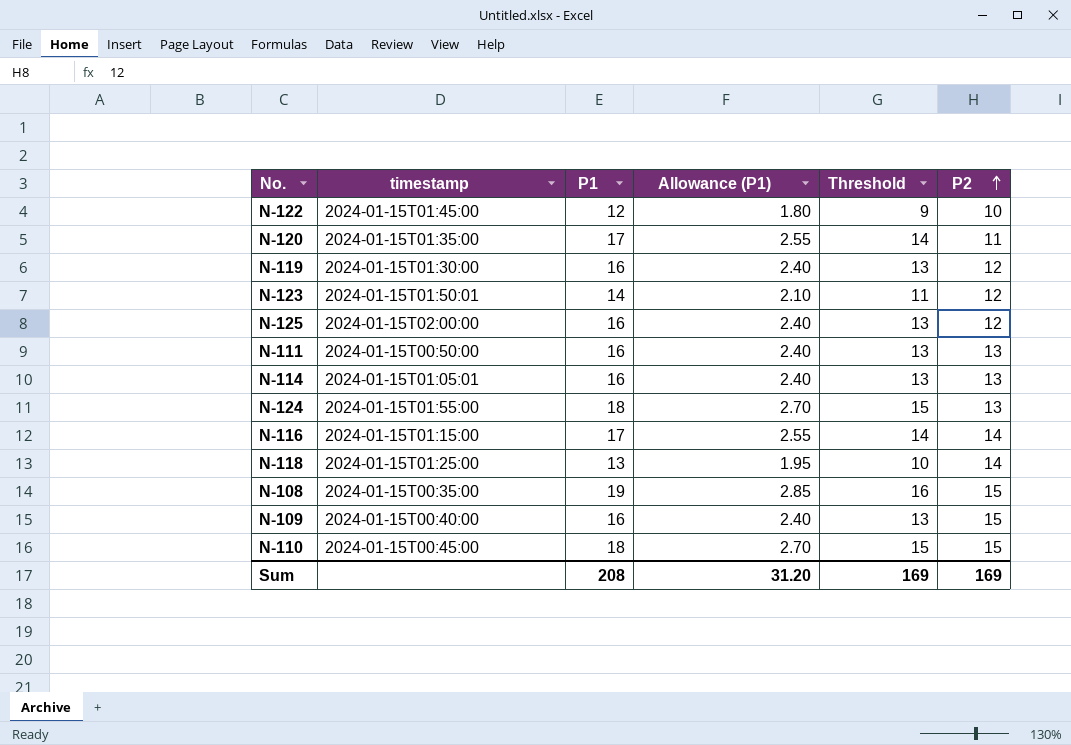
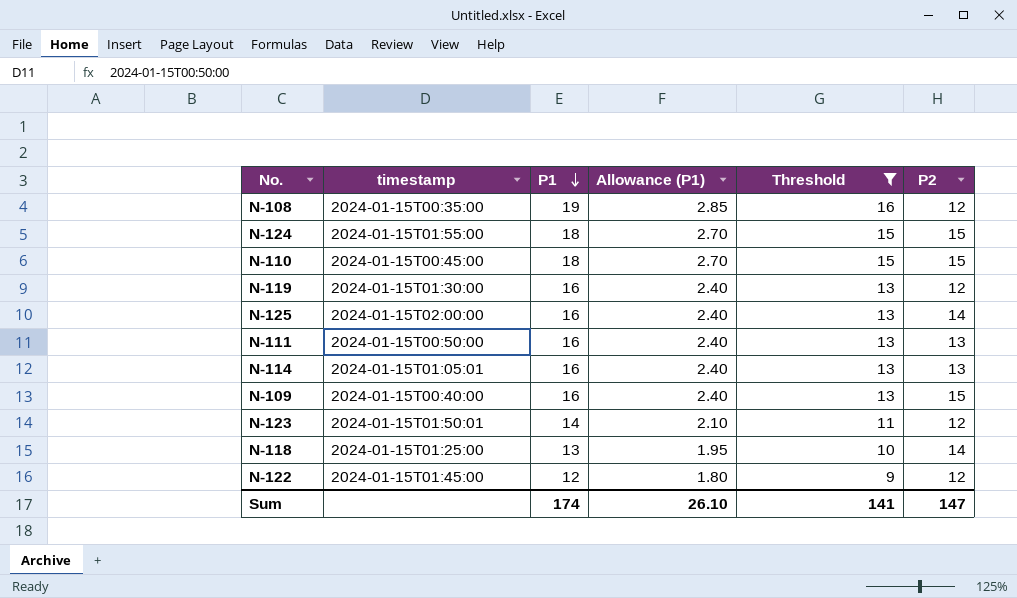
filter: none -> Threshold != 14
row order: P2 ascending -> P1 descending
N-108 | P2: 15 -> 12
N-124 | P2: 13 -> 15
N-125 | P2: 12 -> 14
N-122 | P2: 10 -> 12
Sum | P1: 208 -> 174
Sum | Allowance (P1): 31.20 -> 26.10
Sum | Threshold: 169 -> 141
Sum | P2: 169 -> 147

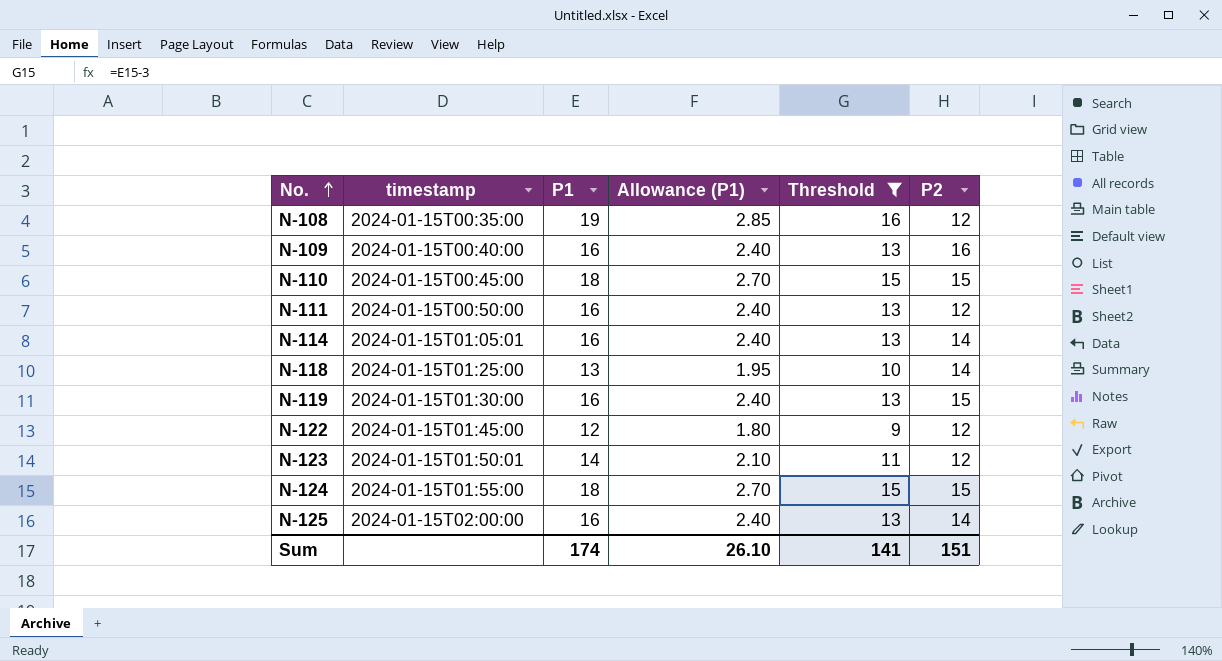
row order: P1 descending -> No. ascending
N-109 | P2: 15 -> 16
N-111 | P2: 13 -> 12
N-114 | P2: 13 -> 14
N-119 | P2: 12 -> 15
Sum | P2: 147 -> 151

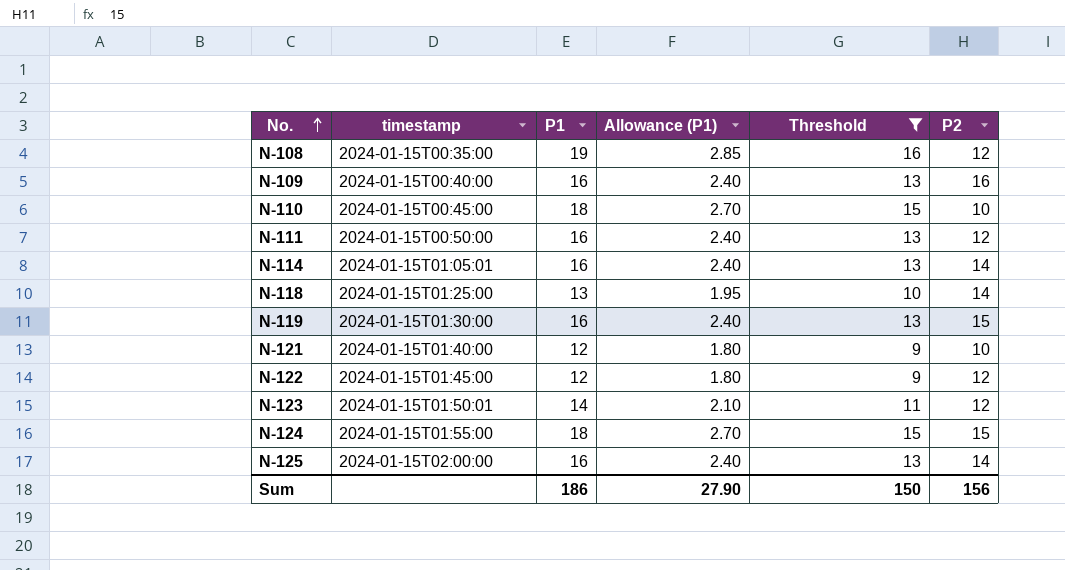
N-110 | P2: 15 -> 10
row N-121: none -> 2024-01-15T01:40:00 | 12 | 1.80 | 9 | 10
Sum | P1: 174 -> 186
Sum | Allowance (P1): 26.10 -> 27.90
Sum | Threshold: 141 -> 150
Sum | P2: 151 -> 156

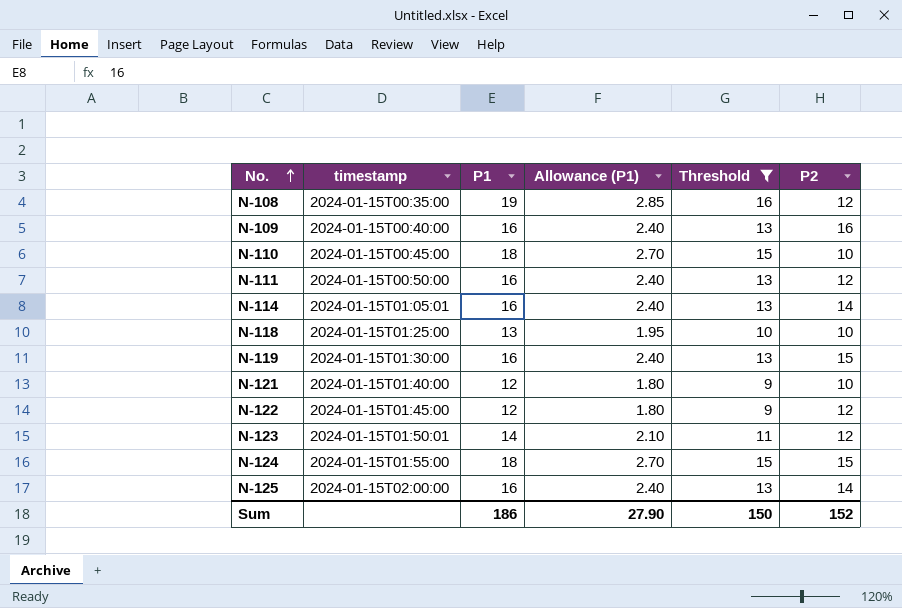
N-118 | P2: 14 -> 10
Sum | P2: 156 -> 152

